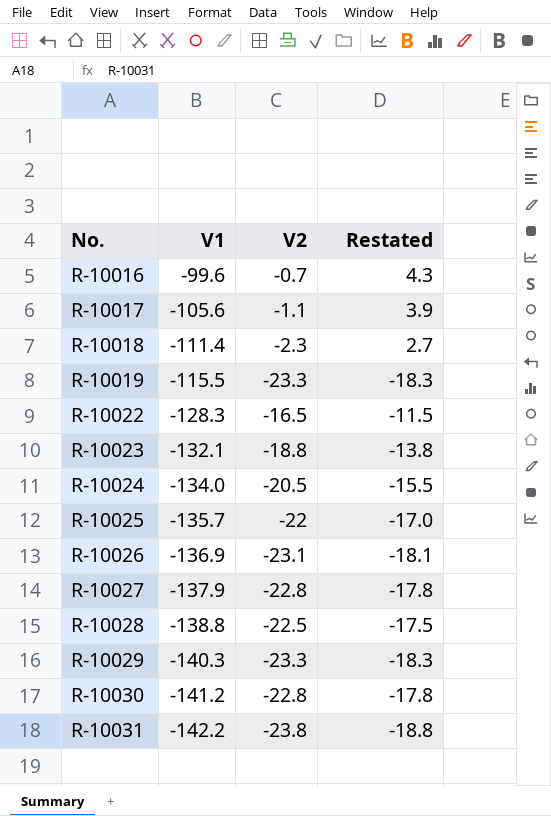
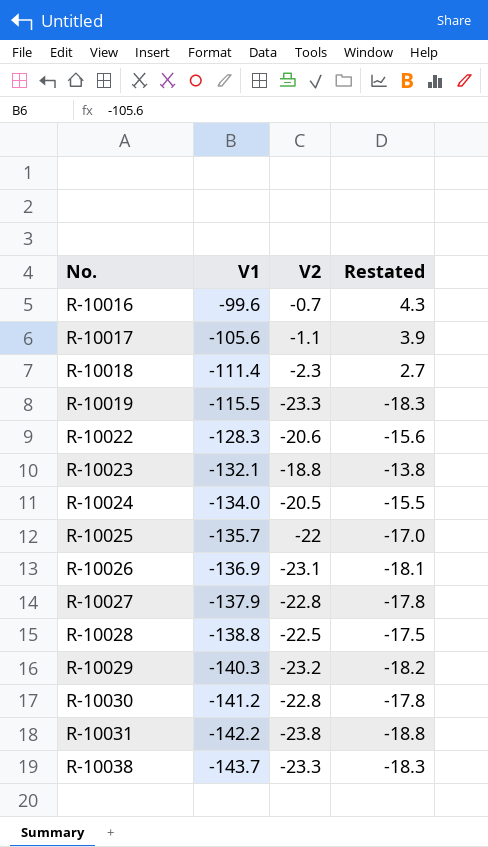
R-10022 | V2: -16.5 -> -20.6
R-10022 | Restated: -11.5 -> -15.6
R-10029 | V2: -23.3 -> -23.2
R-10029 | Restated: -18.3 -> -18.2
row R-10038: none -> -143.7 | -23.3 | -18.3

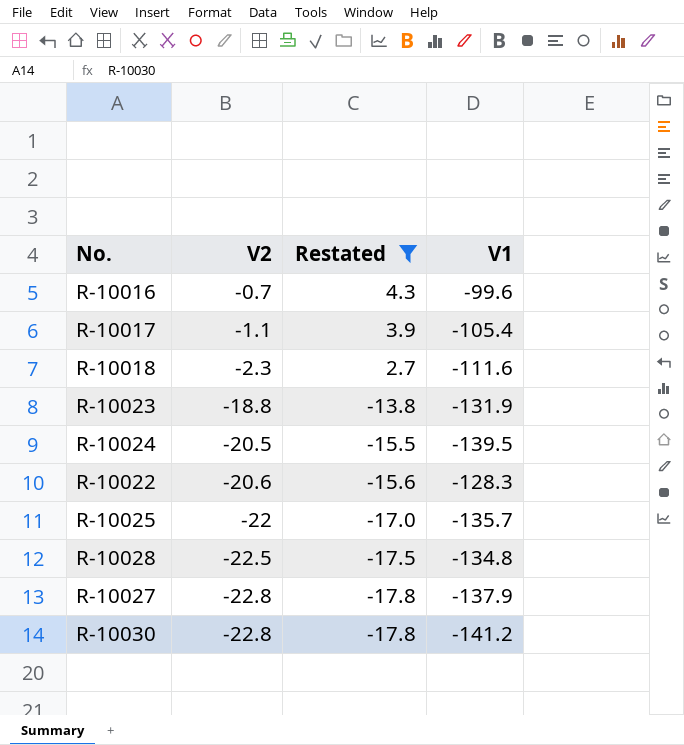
filter: none -> Restated >= -17.8
row order: No. ascending -> V2 descending
column V1 | position: 2 -> 4
R-10017 | V1: -105.6 -> -105.4
R-10018 | V1: -111.4 -> -111.6
R-10023 | V1: -132.1 -> -131.9
R-10024 | V1: -134.0 -> -139.5
R-10028 | V1: -138.8 -> -134.8

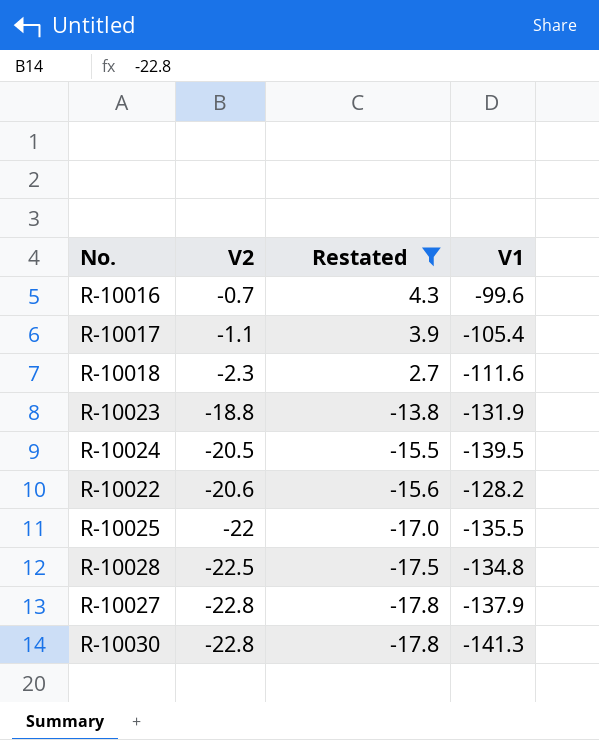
R-10022 | V1: -128.3 -> -128.2
R-10025 | V1: -135.7 -> -135.5
R-10030 | V1: -141.2 -> -141.3

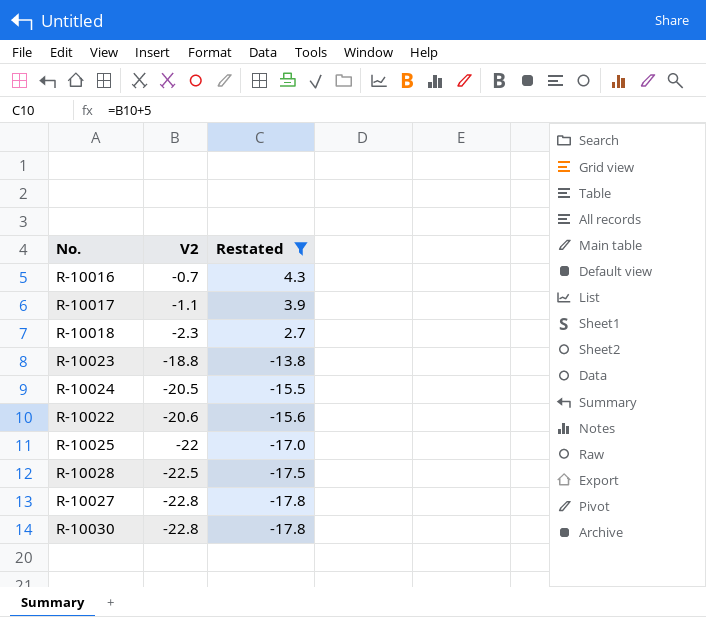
column V1 | position: 4 -> none

